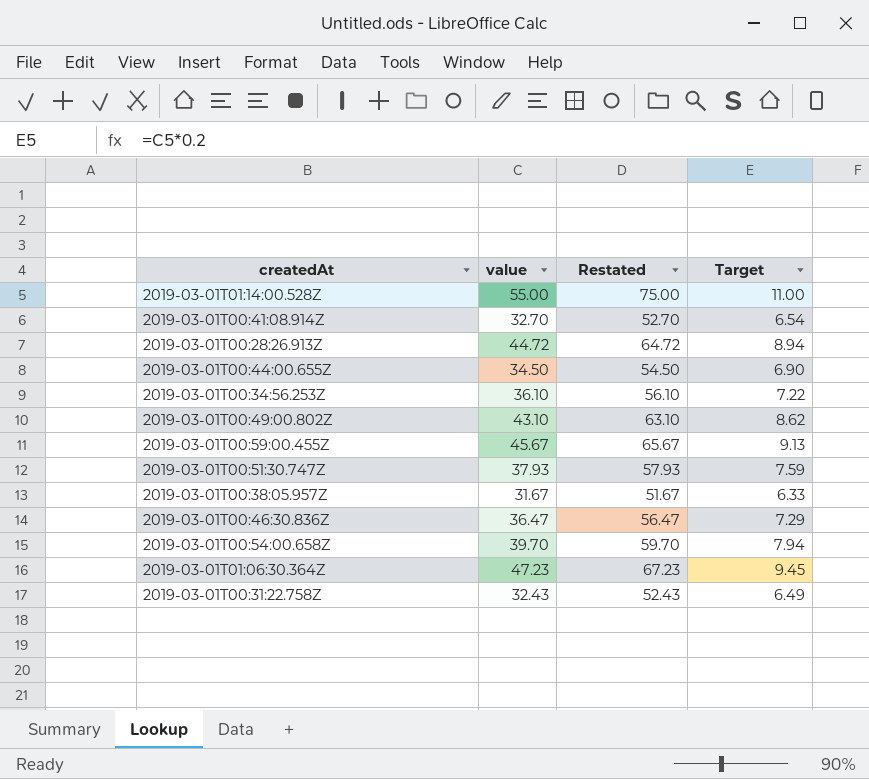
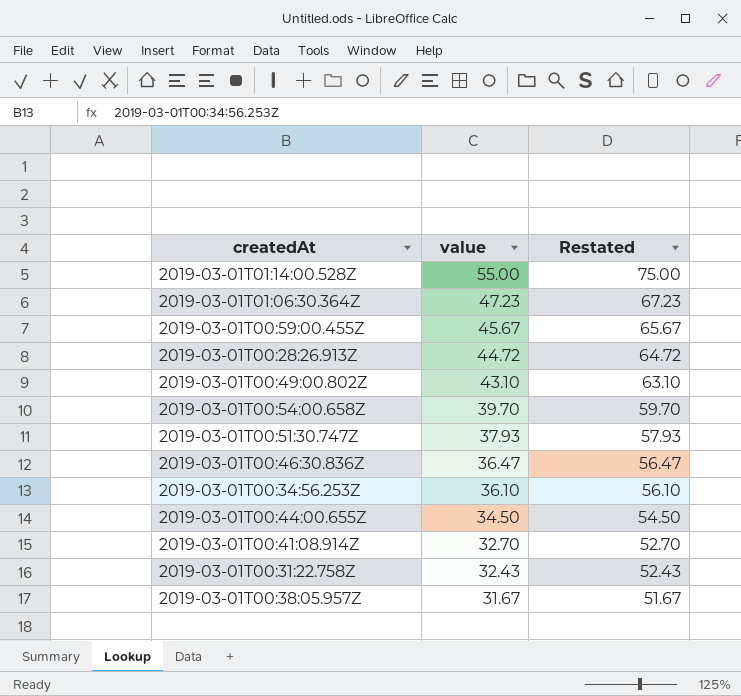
row order: none -> value descending
column Target | formula: [value] * 0.2 -> none

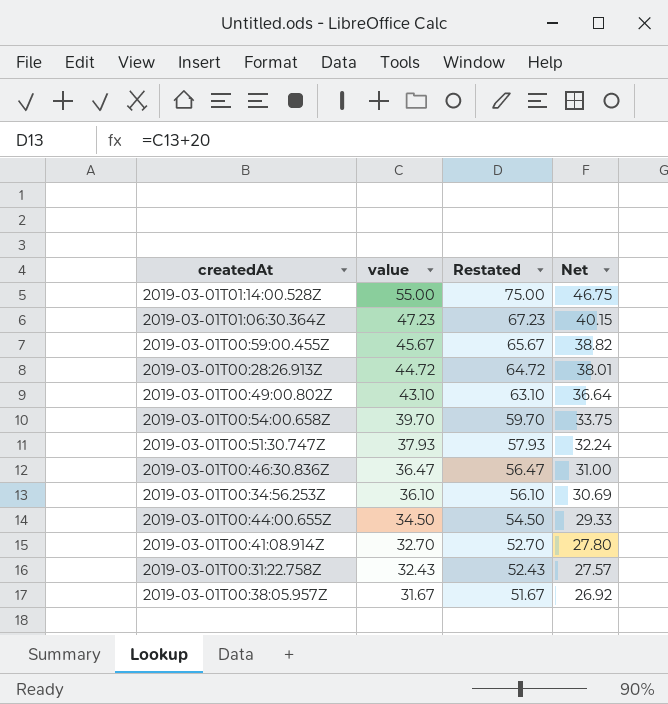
column Net | formula: none -> [value] * 0.85

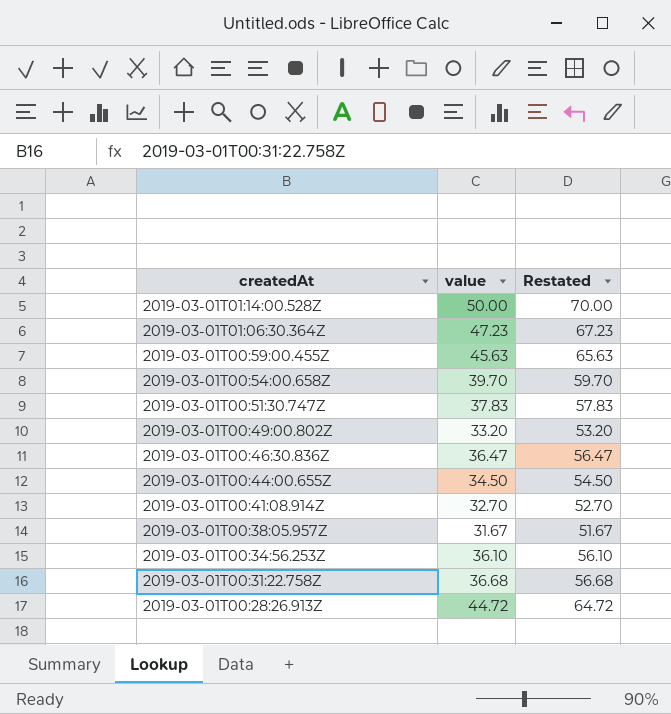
row order: value descending -> createdAt descending
column Net | formula: [value] * 0.85 -> none
2019-03-01T01:14:00.528Z | value: 55.00 -> 50.00
2019-03-01T01:14:00.528Z | Restated: 75.00 -> 70.00
2019-03-01T00:59:00.455Z | value: 45.67 -> 45.63
2019-03-01T00:59:00.455Z | Restated: 65.67 -> 65.63
2019-03-01T00:51:30.747Z | value: 37.93 -> 37.83
2019-03-01T00:51:30.747Z | Restated: 57.93 -> 57.83
2019-03-01T00:49:00.802Z | value: 43.10 -> 33.20
2019-03-01T00:49:00.802Z | Restated: 63.10 -> 53.20
2019-03-01T00:31:22.758Z | value: 32.43 -> 36.68
2019-03-01T00:31:22.758Z | Restated: 52.43 -> 56.68

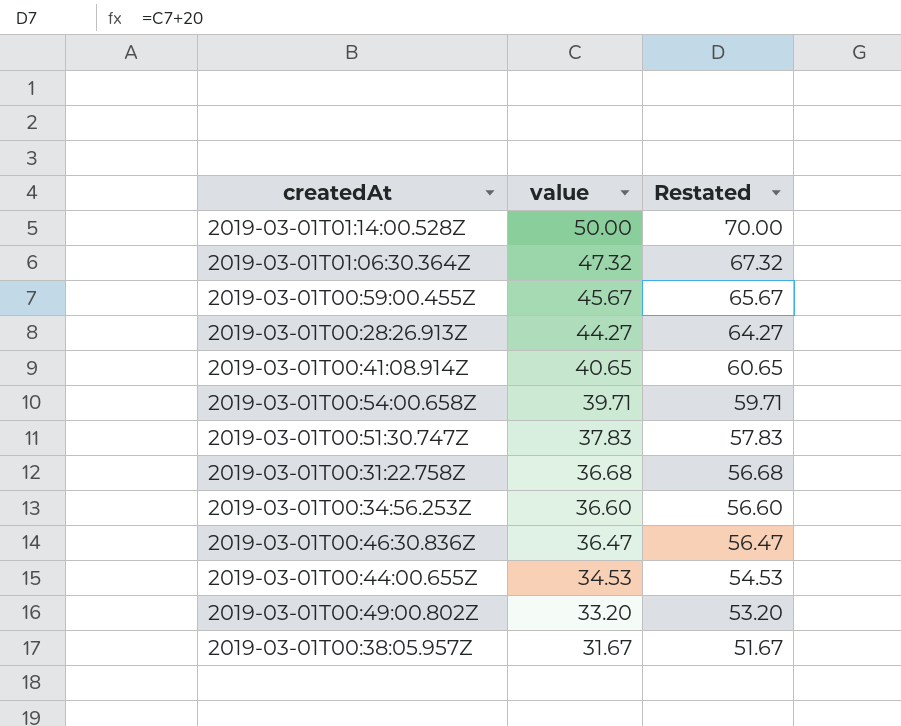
row order: createdAt descending -> value descending
2019-03-01T01:06:30.364Z | value: 47.23 -> 47.32
2019-03-01T01:06:30.364Z | Restated: 67.23 -> 67.32
2019-03-01T00:59:00.455Z | value: 45.63 -> 45.67
2019-03-01T00:59:00.455Z | Restated: 65.63 -> 65.67
2019-03-01T00:28:26.913Z | value: 44.72 -> 44.27
2019-03-01T00:28:26.913Z | Restated: 64.72 -> 64.27
2019-03-01T00:41:08.914Z | value: 32.70 -> 40.65
2019-03-01T00:41:08.914Z | Restated: 52.70 -> 60.65
2019-03-01T00:54:00.658Z | value: 39.70 -> 39.71
2019-03-01T00:54:00.658Z | Restated: 59.70 -> 59.71
2019-03-01T00:34:56.253Z | value: 36.10 -> 36.60
2019-03-01T00:34:56.253Z | Restated: 56.10 -> 56.60
2019-03-01T00:44:00.655Z | value: 34.50 -> 34.53
2019-03-01T00:44:00.655Z | Restated: 54.50 -> 54.53

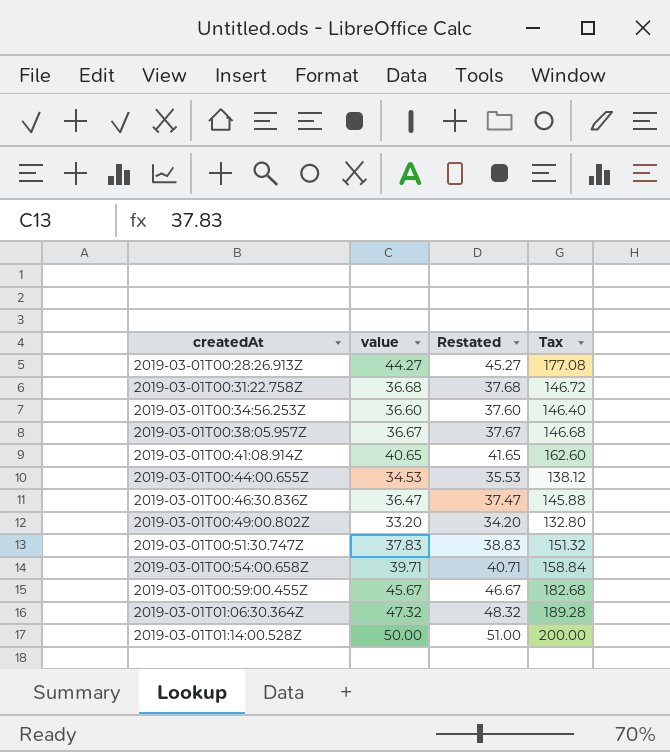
row order: value descending -> createdAt ascending
column Restated | formula: [value] + 20 -> [value] + 1
column Tax | formula: none -> [value] * 4
2019-03-01T00:38:05.957Z | value: 31.67 -> 36.67

